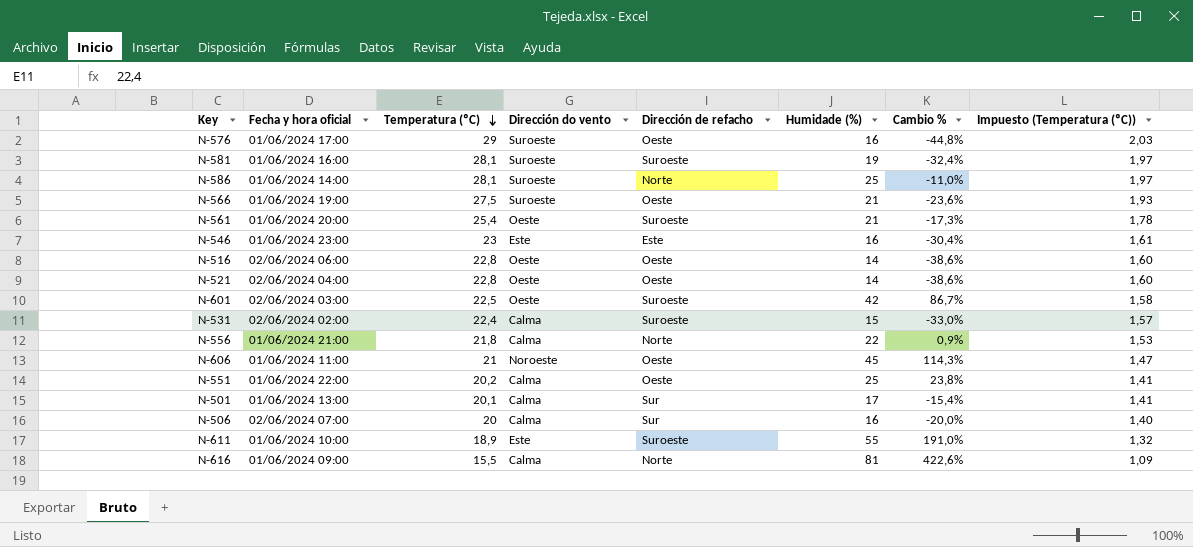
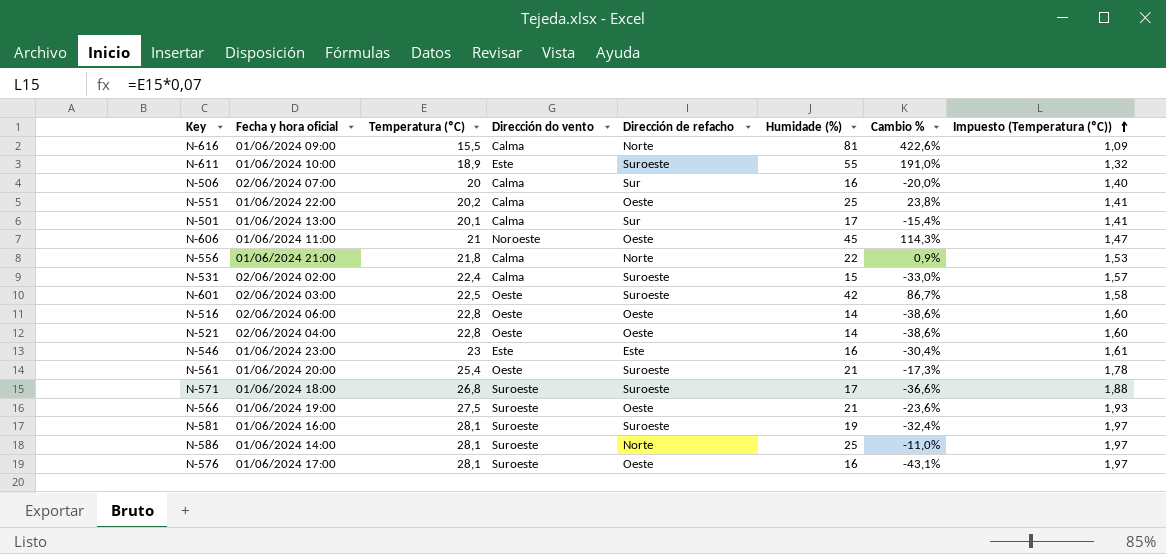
row order: Temperatura (ºC) descending -> Impuesto (Temperatura (ºC)) ascending
row N-571: none -> 01/06/2024 18:00 | 26,8 | Suroeste | Suroeste | 17 | -36,6% | 1,88
N-576 | Temperatura (ºC): 29 -> 28,1
N-576 | Cambio %: -44,8% -> -43,1%
N-576 | Impuesto (Temperatura (ºC)): 2,03 -> 1,97

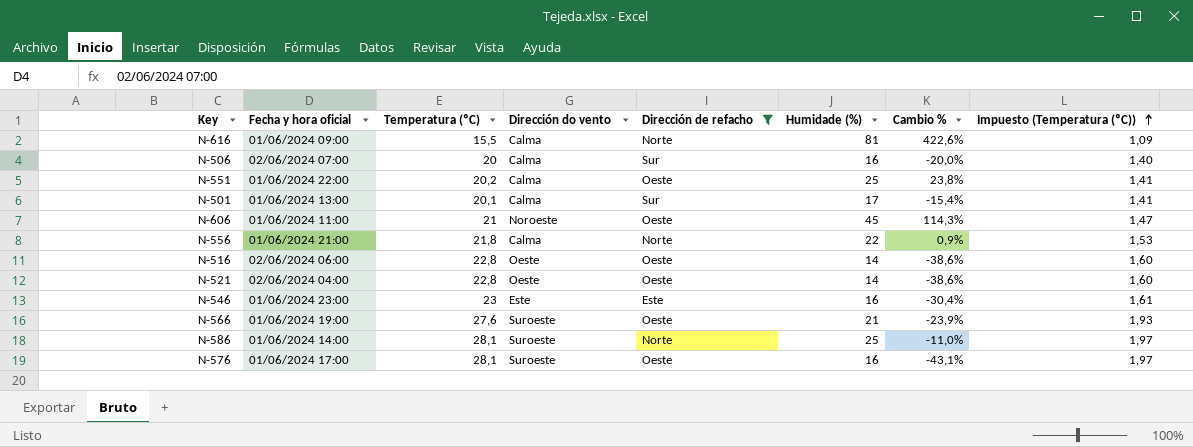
filter: none -> Dirección de refacho != Suroeste
N-566 | Temperatura (ºC): 27,5 -> 27,6
N-566 | Cambio %: -23,6% -> -23,9%

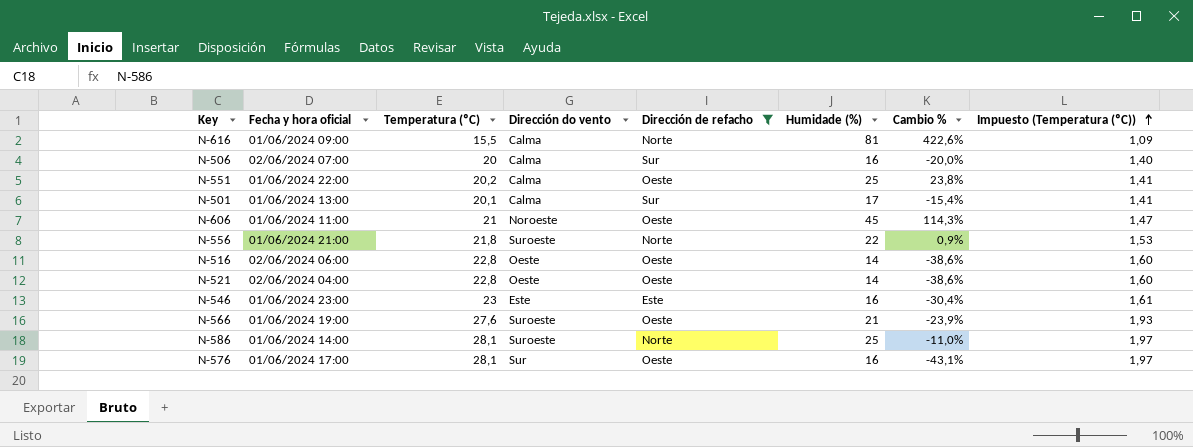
N-556 | Dirección do vento: Calma -> Suroeste
N-576 | Dirección do vento: Suroeste -> Sur

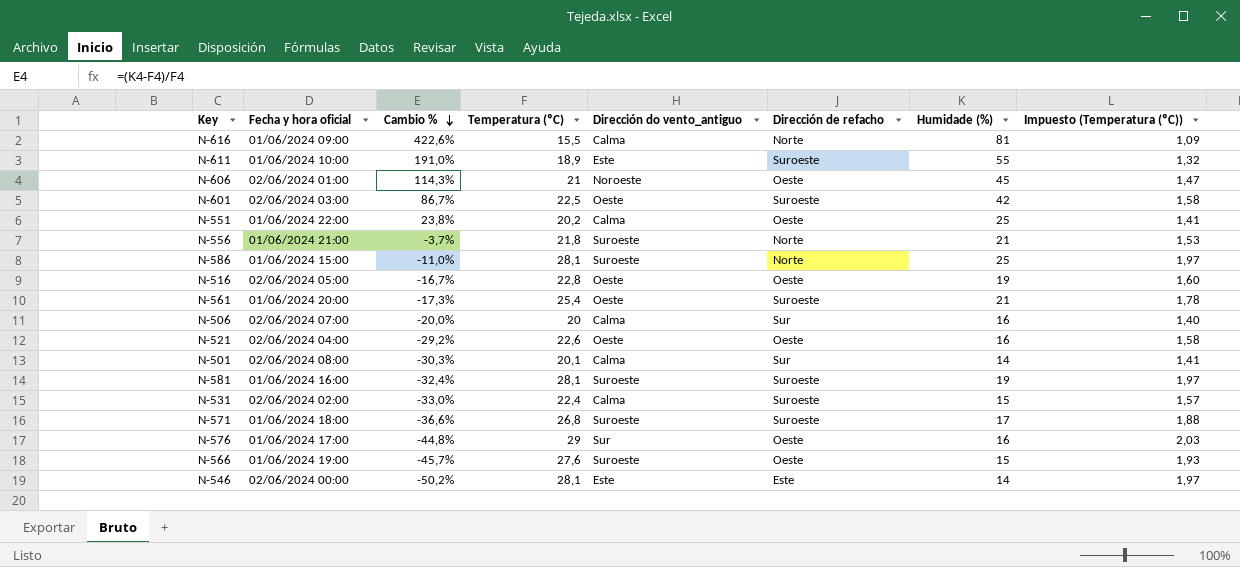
filter: Dirección de refacho != Suroeste -> none
row order: Impuesto (Temperatura (ºC)) ascending -> Cambio % descending
column Cambio % | position: 7 -> 3
column name: Dirección do vento -> Dirección do vento_antiguo
N-606 | Fecha y hora oficial: 01/06/2024 11:00 -> 02/06/2024 01:00
N-556 | Cambio %: 0,9% -> -3,7%
N-556 | Humidade (%): 22 -> 21
N-586 | Fecha y hora oficial: 01/06/2024 14:00 -> 01/06/2024 15:00
N-516 | Fecha y hora oficial: 02/06/2024 06:00 -> 02/06/2024 05:00
N-516 | Cambio %: -38,6% -> -16,7%
N-516 | Humidade (%): 14 -> 19
N-521 | Cambio %: -38,6% -> -29,2%
N-521 | Temperatura (ºC): 22,8 -> 22,6
N-521 | Humidade (%): 14 -> 16
N-521 | Impuesto (Temperatura (ºC)): 1,60 -> 1,58
N-501 | Fecha y hora oficial: 01/06/2024 13:00 -> 02/06/2024 08:00
N-501 | Cambio %: -15,4% -> -30,3%
N-501 | Humidade (%): 17 -> 14
N-576 | Cambio %: -43,1% -> -44,8%
N-576 | Temperatura (ºC): 28,1 -> 29
N-576 | Impuesto (Temperatura (ºC)): 1,97 -> 2,03
N-566 | Cambio %: -23,9% -> -45,7%
N-566 | Humidade (%): 21 -> 15
N-546 | Fecha y hora oficial: 01/06/2024 23:00 -> 02/06/2024 00:00
N-546 | Cambio %: -30,4% -> -50,2%
N-546 | Temperatura (ºC): 23 -> 28,1
N-546 | Humidade (%): 16 -> 14
N-546 | Impuesto (Temperatura (ºC)): 1,61 -> 1,97

